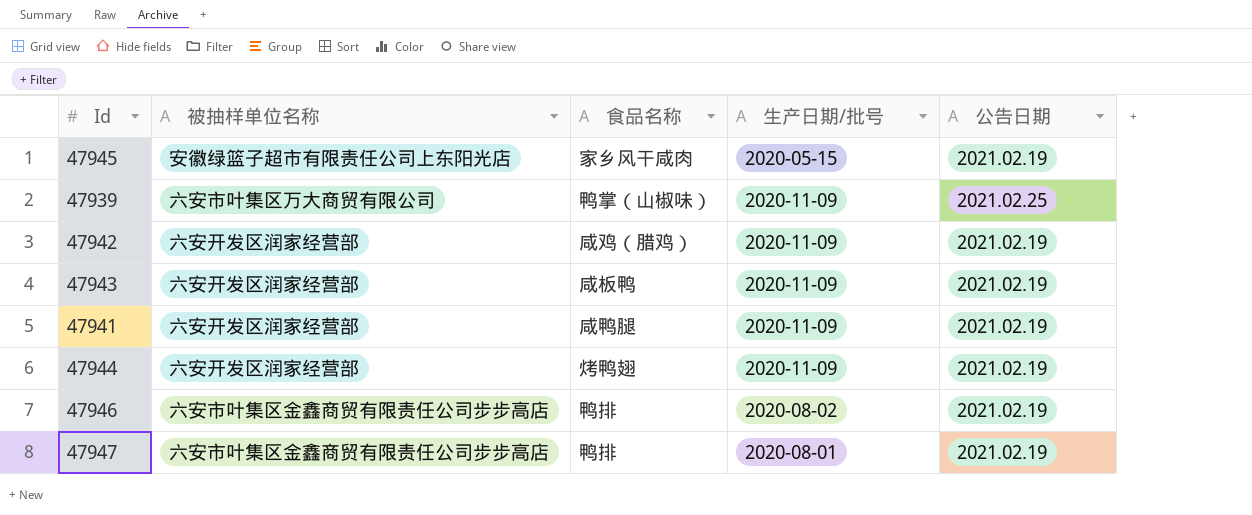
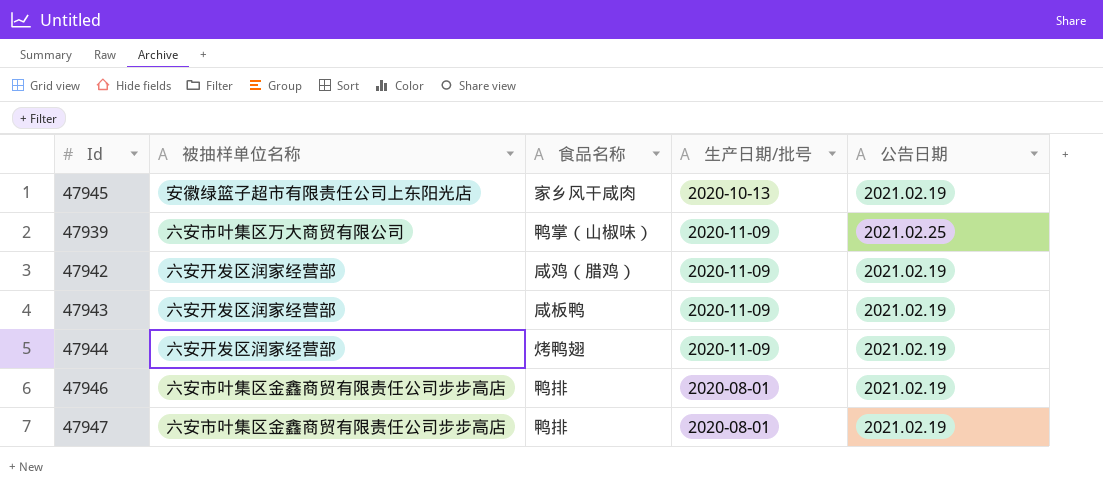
row 47941: 六安开发区润家经营部 | 咸鸭腿 | 2020-11-09 | 2021.02.19 -> none
47945 | 生产日期/批号: 2020-05-15 -> 2020-10-13
47946 | 生产日期/批号: 2020-08-02 -> 2020-08-01

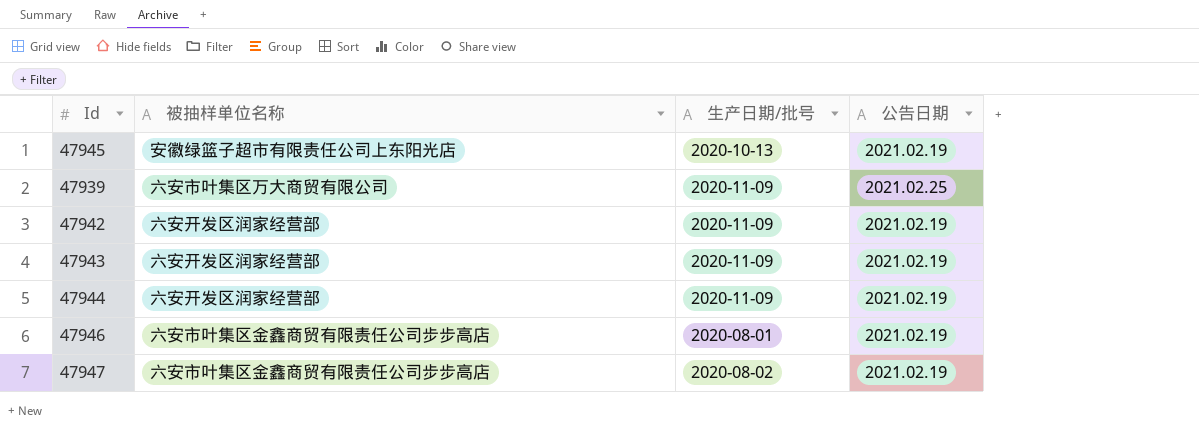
column 食品名称 | position: 3 -> none
47947 | 生产日期/批号: 2020-08-01 -> 2020-08-02

